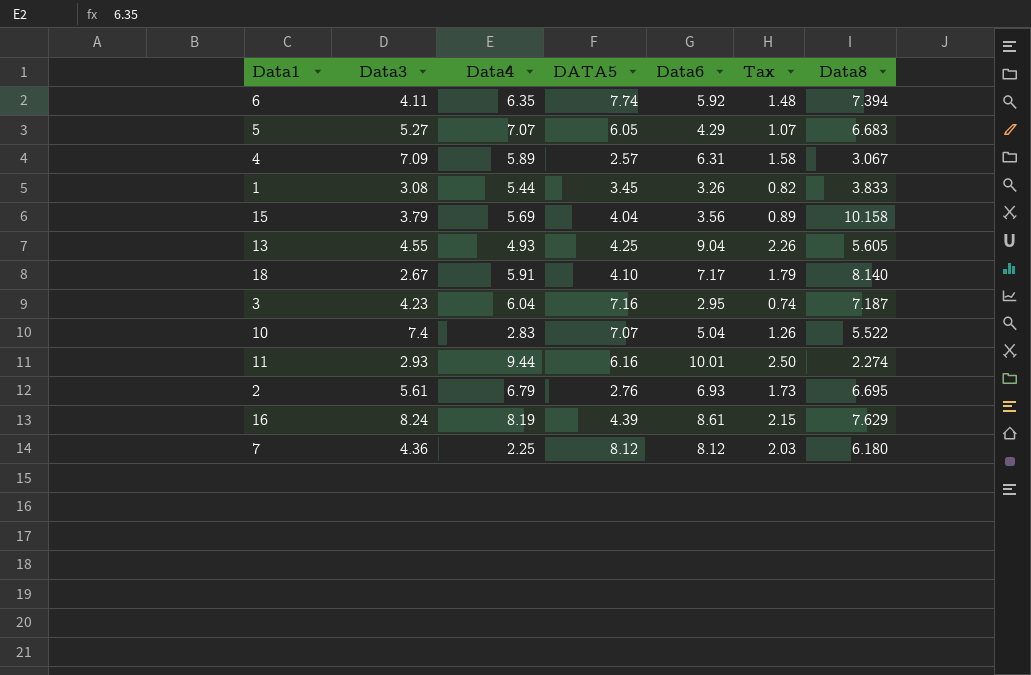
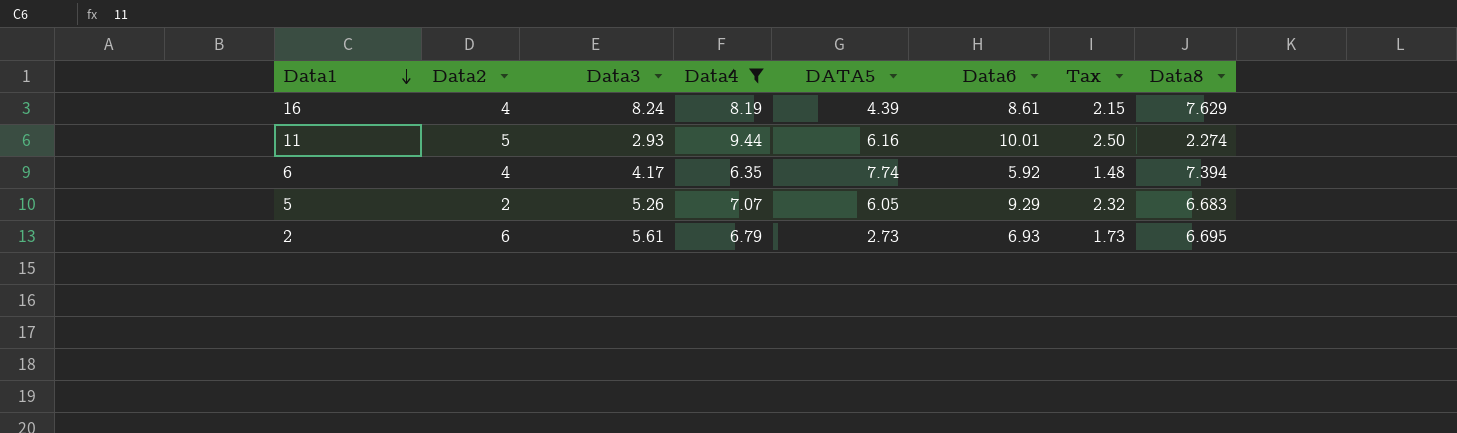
filter: none -> Data4 >= 6.35
row order: none -> Data1 descending
column Data2 | position: none -> 2
6 | Data3: 4.11 -> 4.17
5 | Data3: 5.27 -> 5.26
5 | Data6: 4.29 -> 9.29
5 | Tax: 1.07 -> 2.32
2 | DATA5: 2.76 -> 2.73

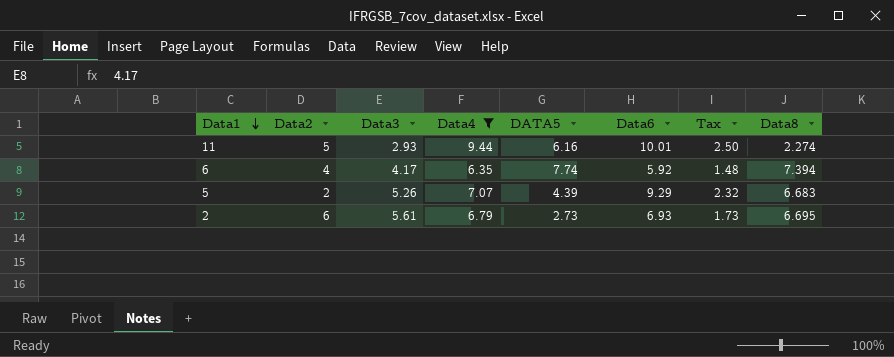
row 16: 4 | 8.24 | 8.19 | 4.39 | 8.61 | 2.15 | 7.629 -> none
5 | DATA5: 6.05 -> 4.39

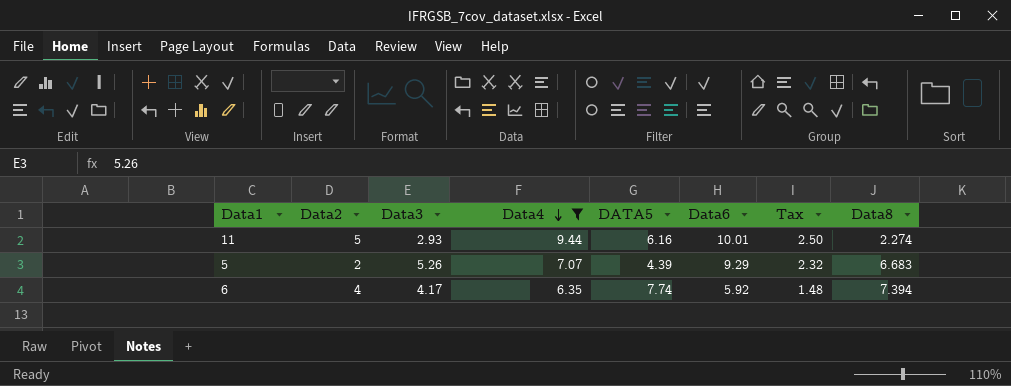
row order: Data1 descending -> Data4 descending
row 2: 6 | 5.61 | 6.79 | 2.73 | 6.93 | 1.73 | 6.695 -> none

